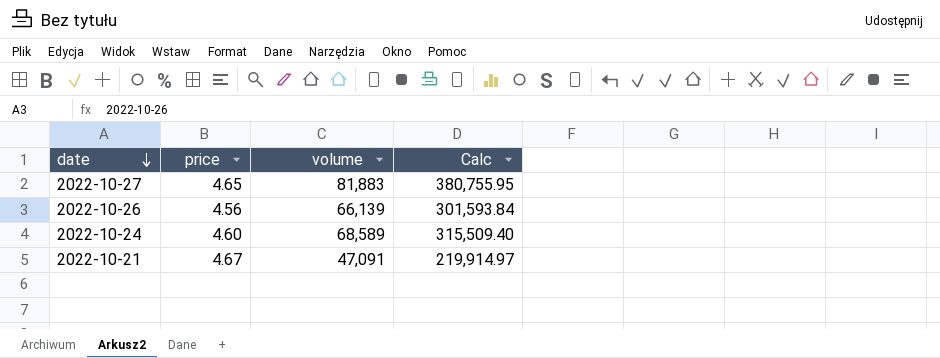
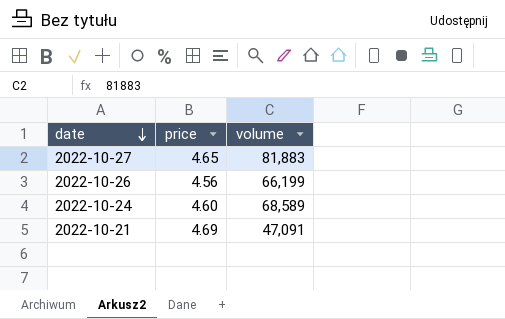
column Calc | formula: [price] * [volume] -> none
2022-10-26 | volume: 66,139 -> 66,199
2022-10-21 | price: 4.67 -> 4.69

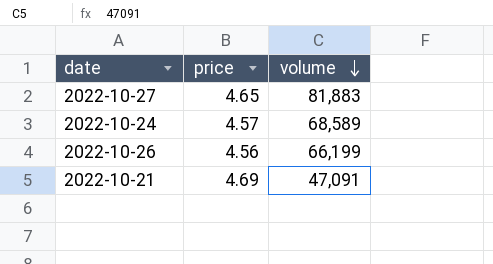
row order: date descending -> volume descending
2022-10-24 | price: 4.60 -> 4.57

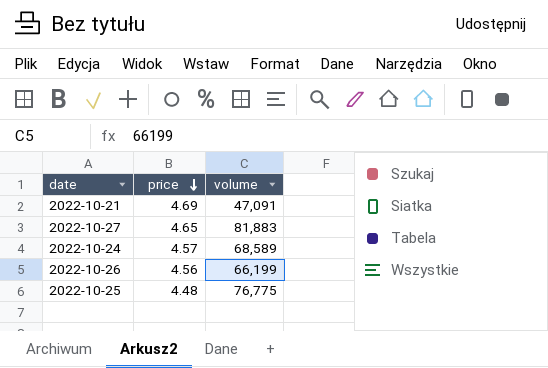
row order: volume descending -> price descending
row 2022-10-25: none -> 4.48 | 76,775

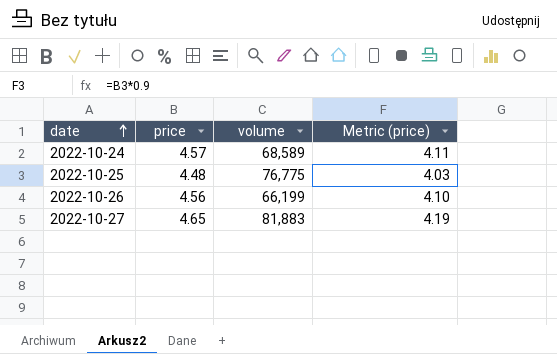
row order: price descending -> date ascending
column Metric (price) | formula: none -> [price] * 0.9
row 2022-10-21: 4.69 | 47,091 -> none

